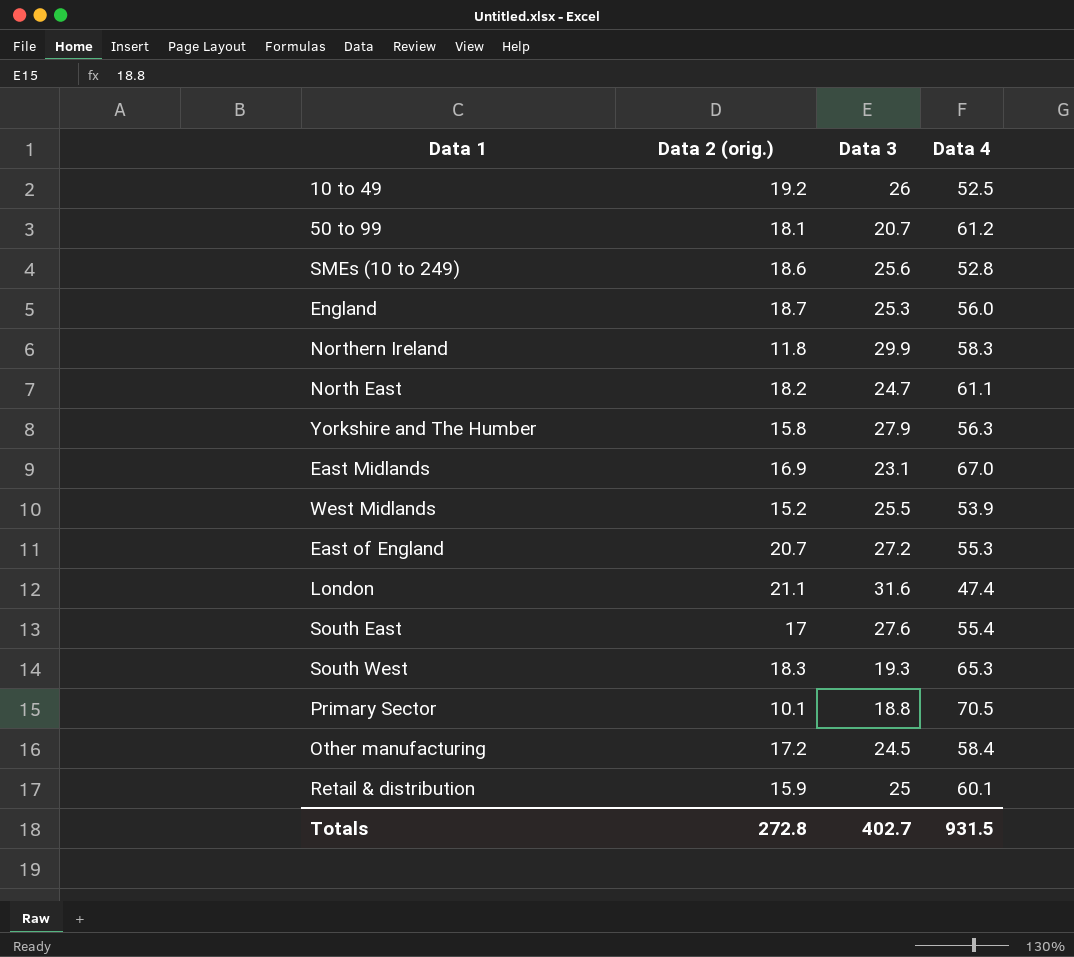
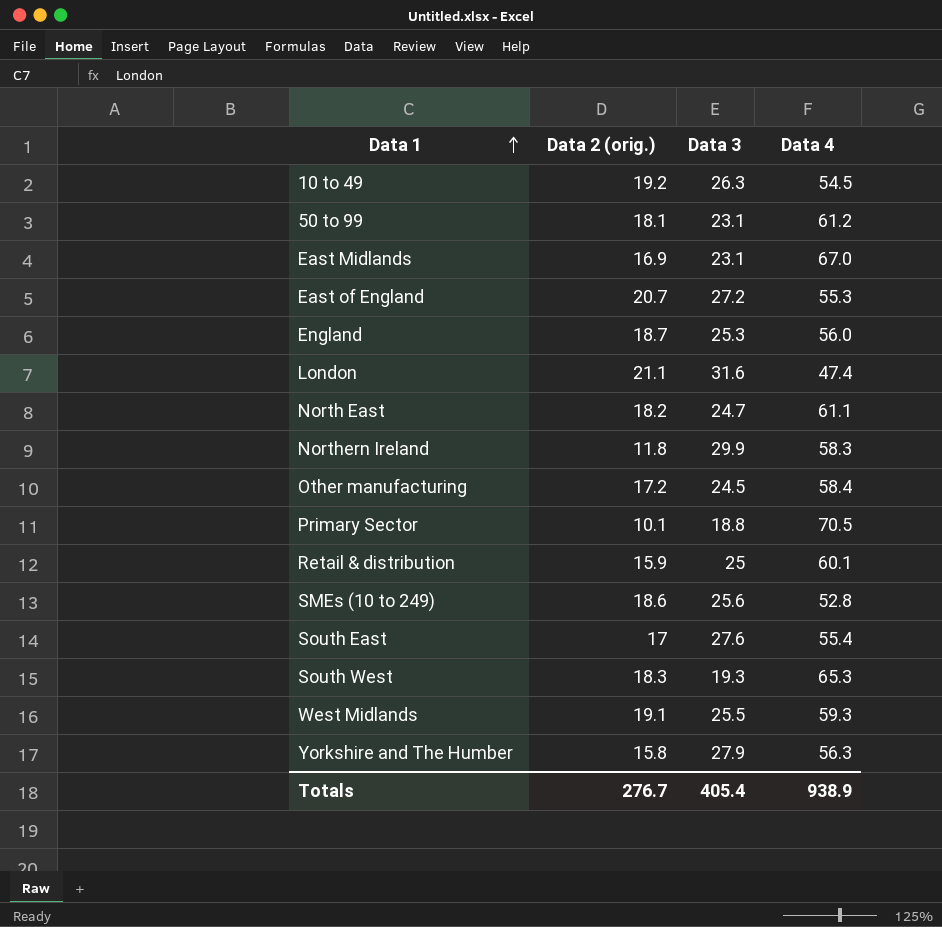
row order: none -> Data 1 ascending
10 to 49 | Data 3: 26 -> 26.3
10 to 49 | Data 4: 52.5 -> 54.5
50 to 99 | Data 3: 20.7 -> 23.1
West Midlands | Data 2 (orig.): 15.2 -> 19.1
West Midlands | Data 4: 53.9 -> 59.3
Totals | Data 2 (orig.): 272.8 -> 276.7
Totals | Data 3: 402.7 -> 405.4
Totals | Data 4: 931.5 -> 938.9

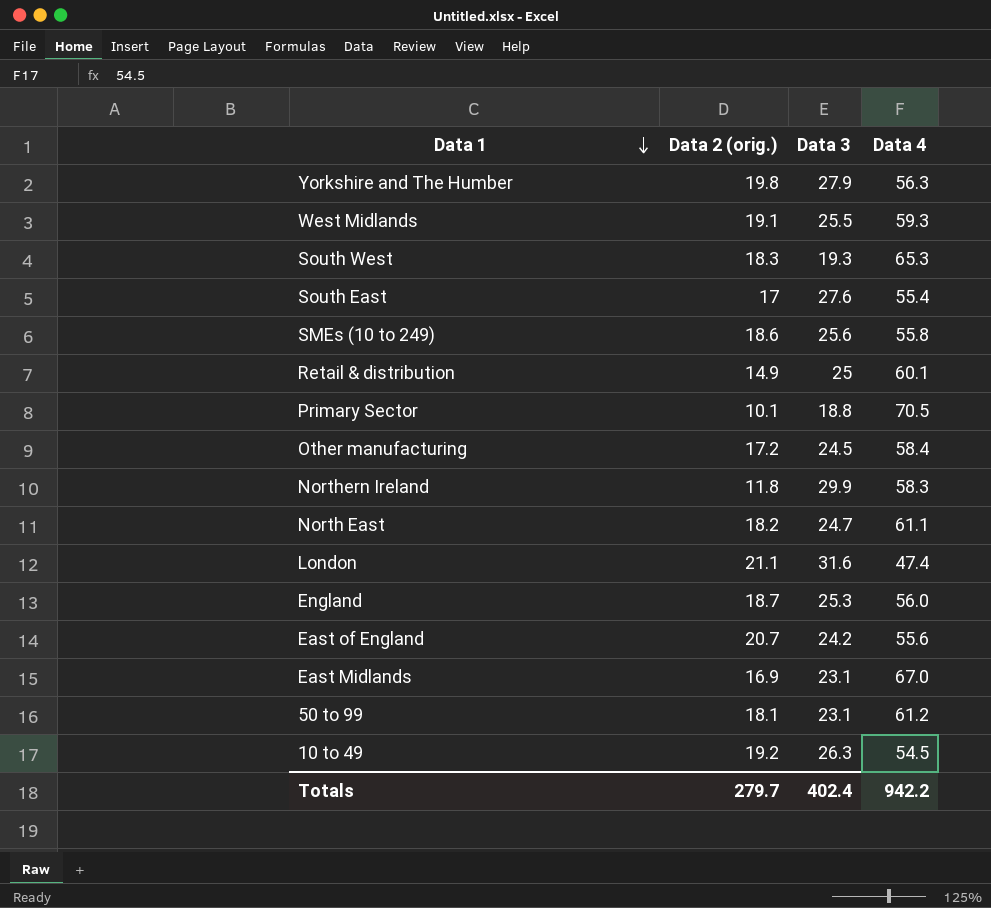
row order: Data 1 ascending -> Data 1 descending
Yorkshire and The Humber | Data 2 (orig.): 15.8 -> 19.8
SMEs (10 to 249) | Data 4: 52.8 -> 55.8
Retail & distribution | Data 2 (orig.): 15.9 -> 14.9
East of England | Data 3: 27.2 -> 24.2
East of England | Data 4: 55.3 -> 55.6
Totals | Data 2 (orig.): 276.7 -> 279.7
Totals | Data 3: 405.4 -> 402.4
Totals | Data 4: 938.9 -> 942.2

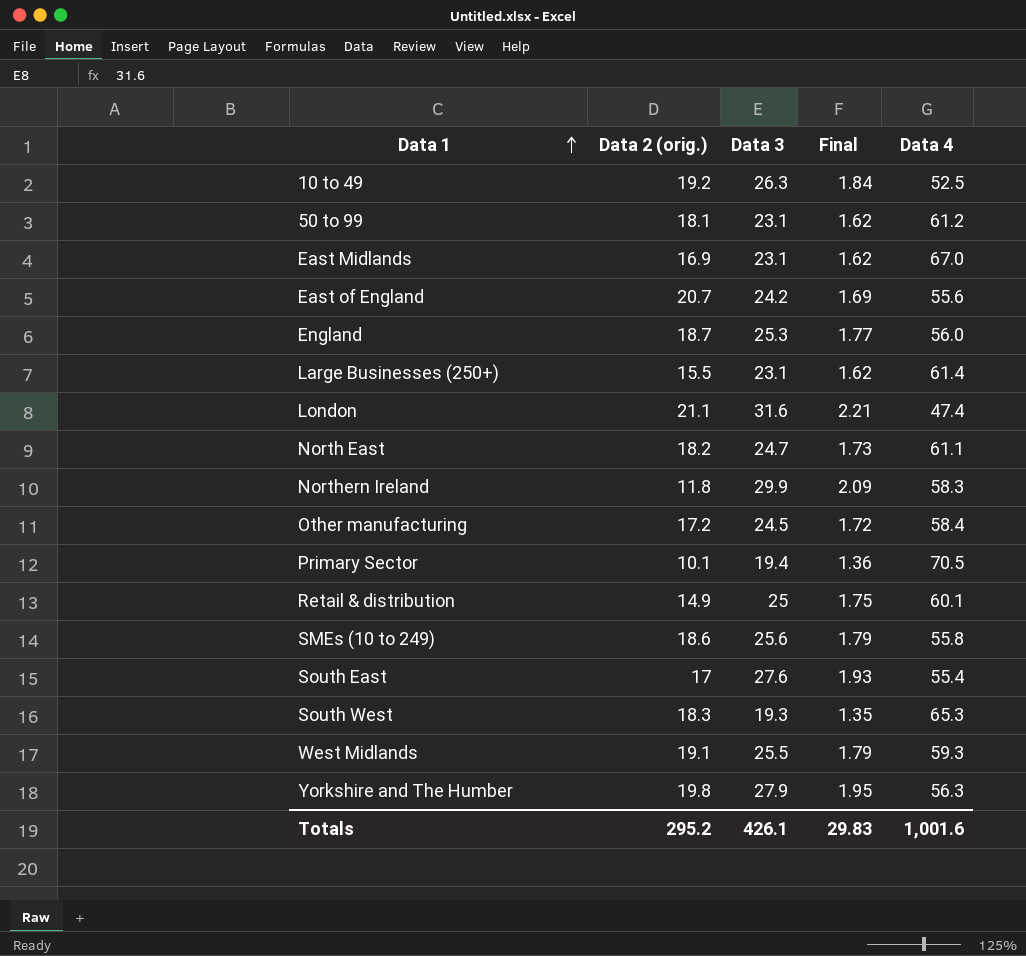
row order: Data 1 descending -> Data 1 ascending
column Final | formula: none -> [Data 3] * 0.07
10 to 49 | Data 4: 54.5 -> 52.5
row Large Businesses (250+): none -> 15.5 | 23.1 | 1.62 | 61.4
Primary Sector | Data 3: 18.8 -> 19.4
Totals | Data 2 (orig.): 279.7 -> 295.2
Totals | Data 3: 402.4 -> 426.1
Totals | Data 4: 942.2 -> 1,001.6

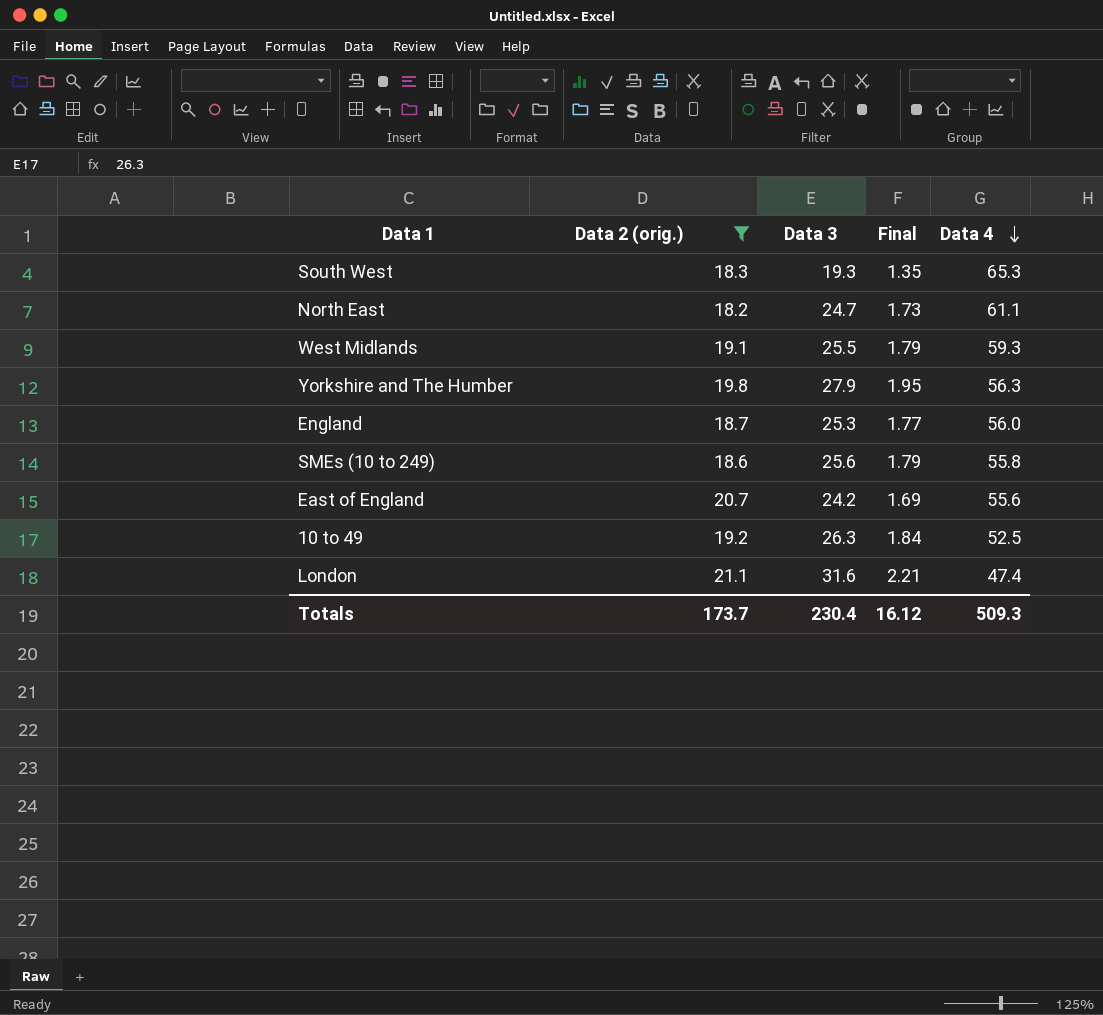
filter: none -> Data 2 (orig.) >= 18.2
row order: Data 1 ascending -> Data 4 descending
Totals | Data 2 (orig.): 295.2 -> 173.7
Totals | Data 3: 426.1 -> 230.4
Totals | Final: 29.83 -> 16.12
Totals | Data 4: 1,001.6 -> 509.3

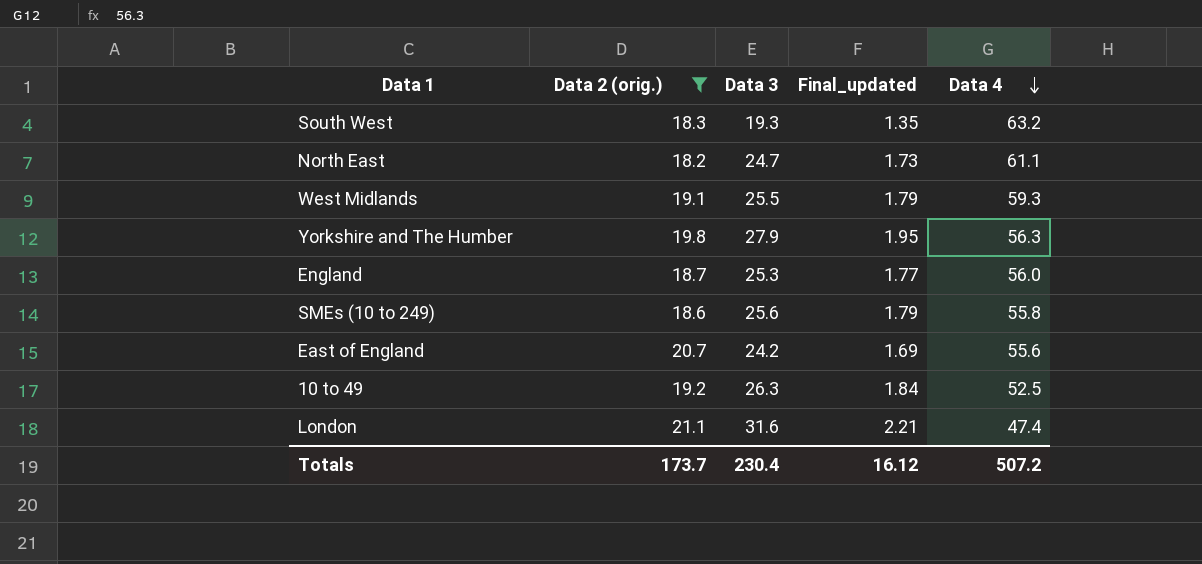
column name: Final -> Final_updated
South West | Data 4: 65.3 -> 63.2
Totals | Data 4: 509.3 -> 507.2

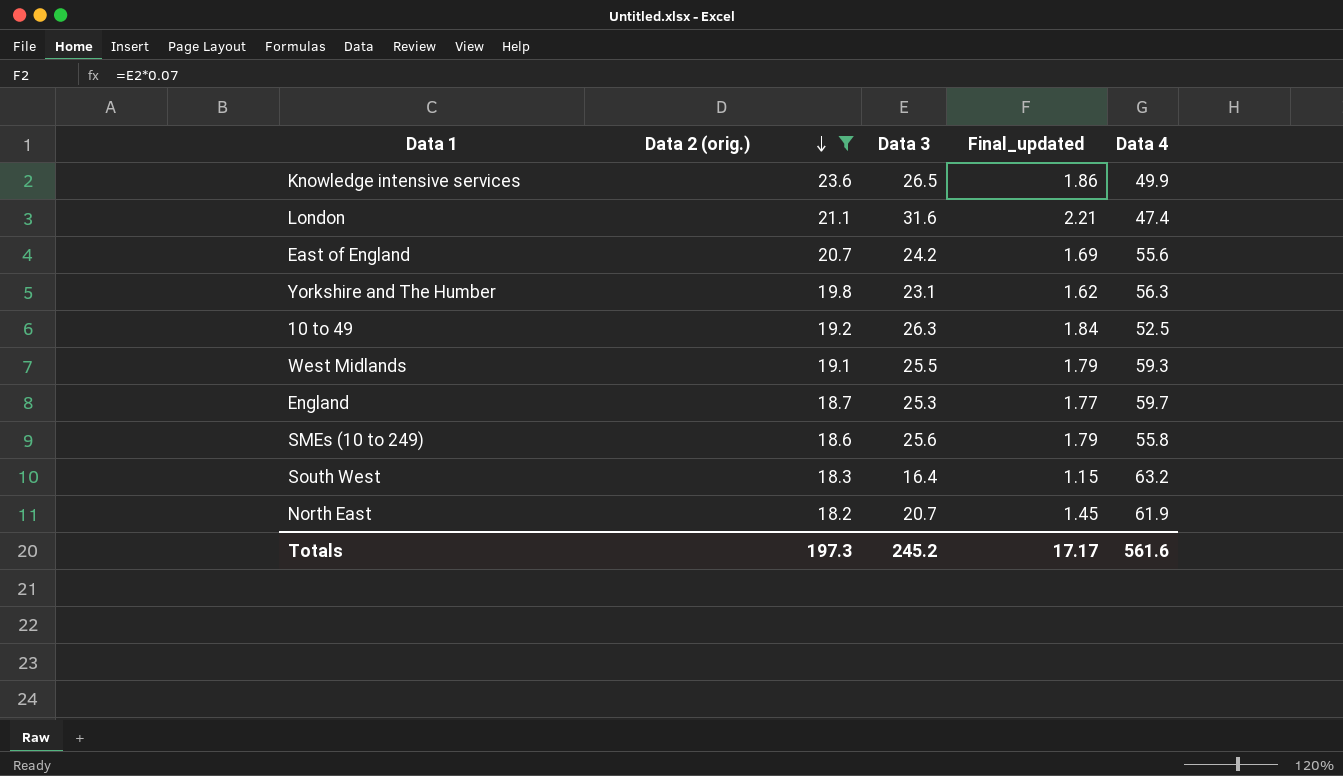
row order: Data 4 descending -> Data 2 (orig.) descending
row Knowledge intensive services: none -> 23.6 | 26.5 | 1.86 | 49.9
Yorkshire and The Humber | Data 3: 27.9 -> 23.1
Yorkshire and The Humber | Final_updated: 1.95 -> 1.62
England | Data 4: 56.0 -> 59.7
South West | Data 3: 19.3 -> 16.4
South West | Final_updated: 1.35 -> 1.15
North East | Data 3: 24.7 -> 20.7
North East | Final_updated: 1.73 -> 1.45
North East | Data 4: 61.1 -> 61.9
Totals | Data 2 (orig.): 173.7 -> 197.3
Totals | Data 3: 230.4 -> 245.2
Totals | Final_updated: 16.12 -> 17.17
Totals | Data 4: 507.2 -> 561.6

